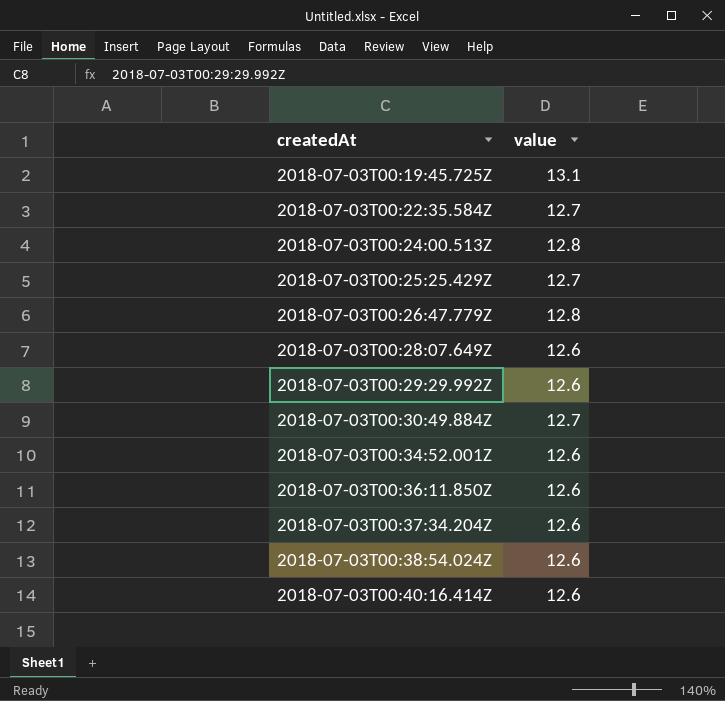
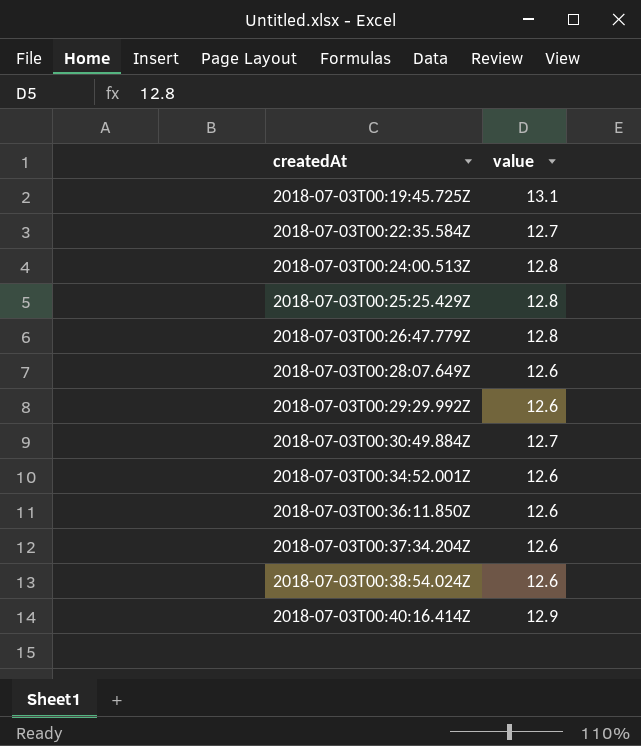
2018-07-03T00:25:25.429Z | value: 12.7 -> 12.8
2018-07-03T00:40:16.414Z | value: 12.6 -> 12.9

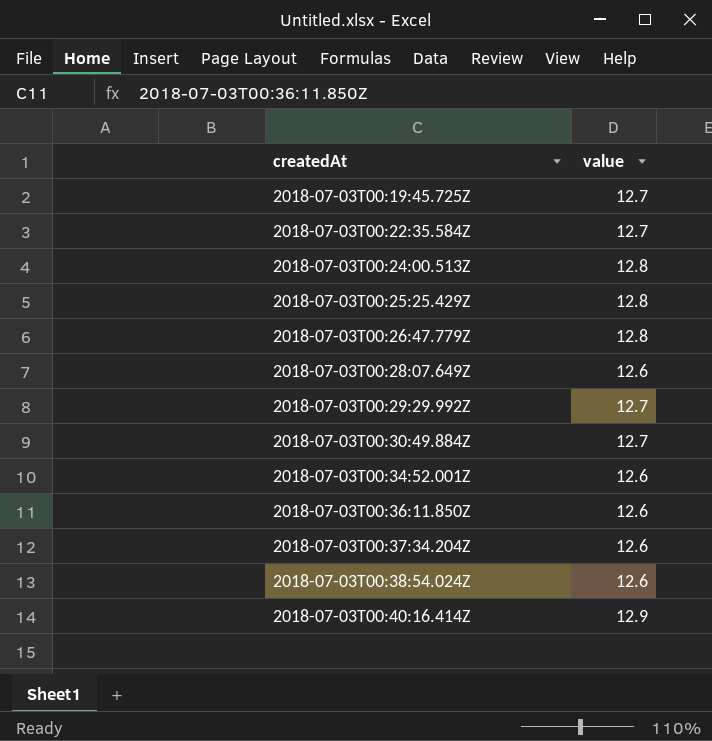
2018-07-03T00:19:45.725Z | value: 13.1 -> 12.7
2018-07-03T00:29:29.992Z | value: 12.6 -> 12.7

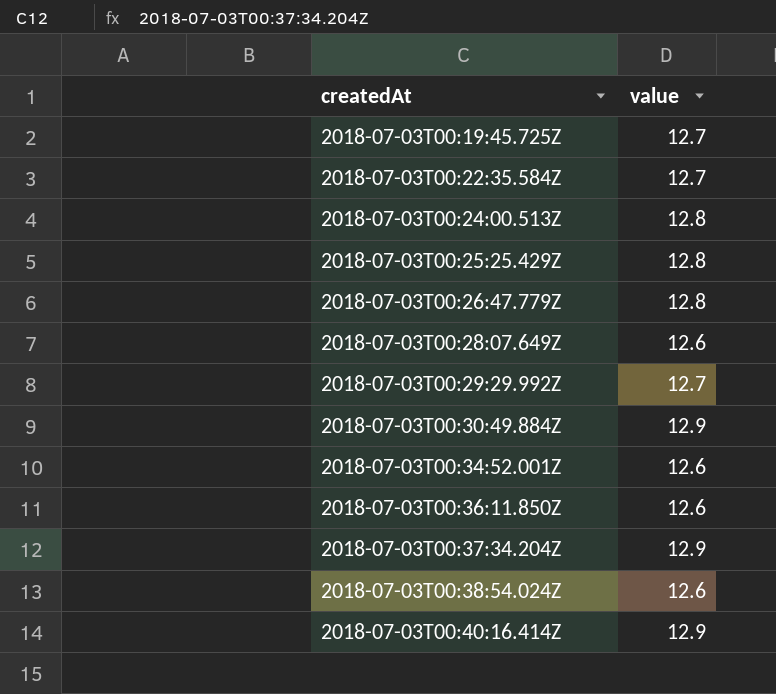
2018-07-03T00:30:49.884Z | value: 12.7 -> 12.9
2018-07-03T00:37:34.204Z | value: 12.6 -> 12.9

